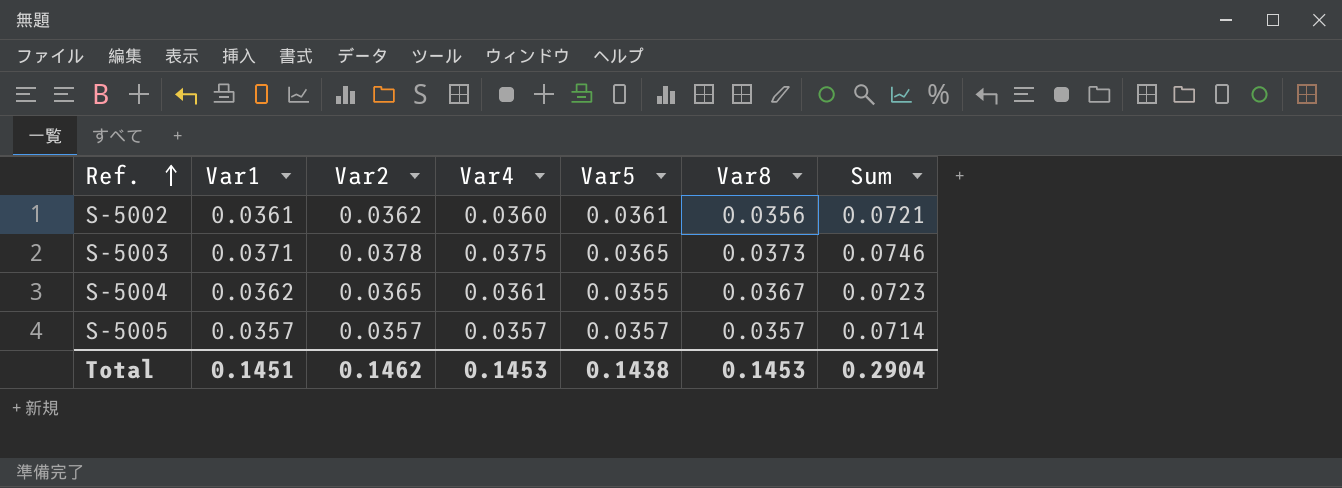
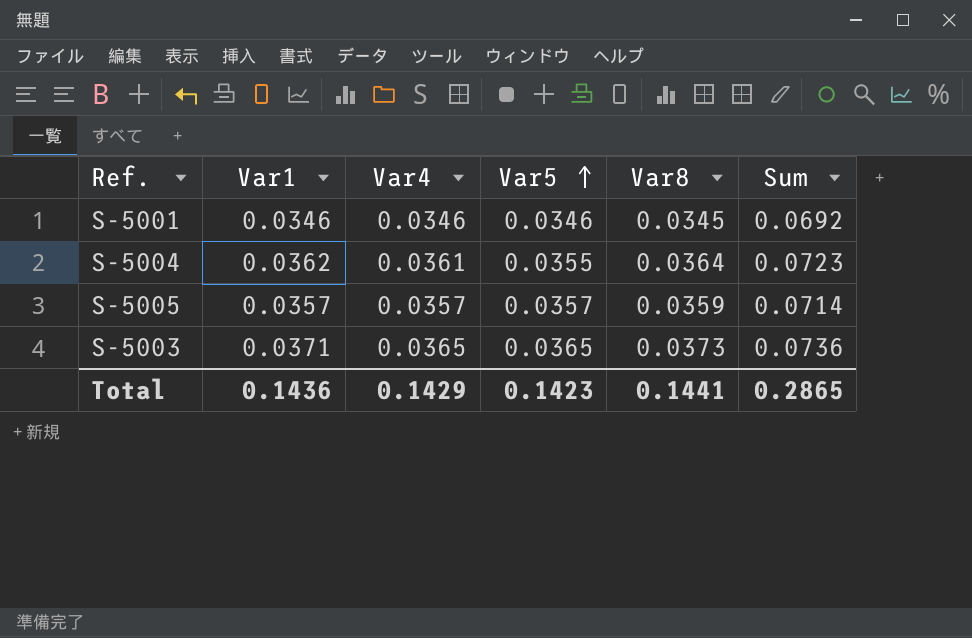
row order: Ref. ascending -> Var5 ascending
column Var2 | position: 3 -> none
row S-5002: 0.0361 | 0.0362 | 0.0360 | 0.0361 | 0.0356 | 0.0721 -> none
row S-5001: none -> 0.0346 | 0.0346 | 0.0346 | 0.0345 | 0.0692
S-5004 | Var8: 0.0367 -> 0.0364
S-5005 | Var8: 0.0357 -> 0.0359
S-5003 | Var4: 0.0375 -> 0.0365
S-5003 | Sum: 0.0746 -> 0.0736
Total | Var1: 0.1451 -> 0.1436
Total | Var4: 0.1453 -> 0.1429
Total | Var5: 0.1438 -> 0.1423
Total | Var8: 0.1453 -> 0.1441
Total | Sum: 0.2904 -> 0.2865

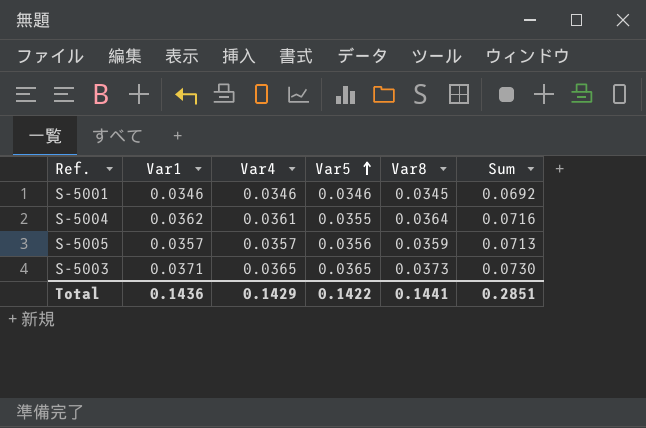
column Sum | formula: [Var1] + [Var4] -> [Var4] + [Var5]
S-5005 | Var5: 0.0357 -> 0.0356
Total | Var5: 0.1423 -> 0.1422
Total | Sum: 0.2865 -> 0.2851

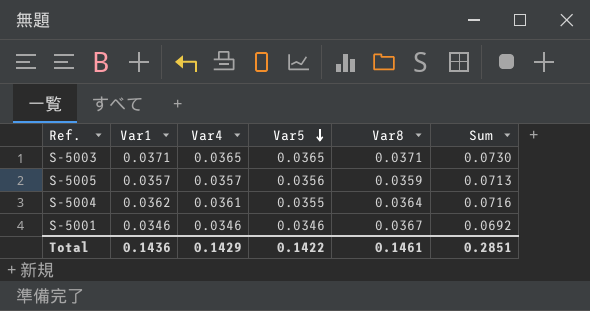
row order: Var5 ascending -> Var5 descending
S-5003 | Var8: 0.0373 -> 0.0371
S-5001 | Var8: 0.0345 -> 0.0367
Total | Var8: 0.1441 -> 0.1461

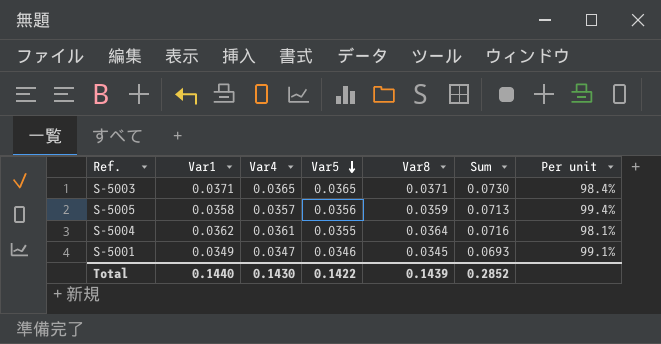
column Per unit | formula: none -> [Var5] / [Var1]
S-5005 | Var1: 0.0357 -> 0.0358
S-5001 | Var1: 0.0346 -> 0.0349
S-5001 | Var4: 0.0346 -> 0.0347
S-5001 | Var8: 0.0367 -> 0.0345
S-5001 | Sum: 0.0692 -> 0.0693
Total | Var1: 0.1436 -> 0.1440
Total | Var4: 0.1429 -> 0.1430
Total | Var8: 0.1461 -> 0.1439
Total | Sum: 0.2851 -> 0.2852

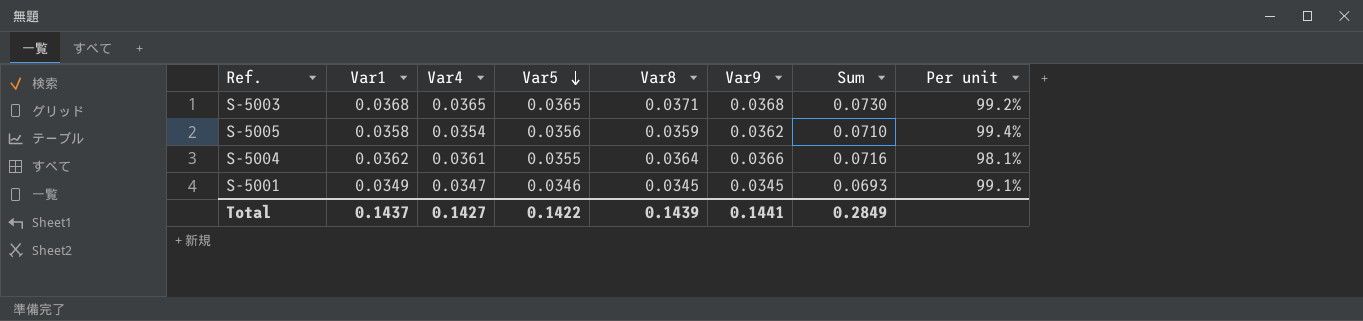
column Var9 | position: none -> 6
S-5003 | Var1: 0.0371 -> 0.0368
S-5003 | Per unit: 98.4% -> 99.2%
S-5005 | Var4: 0.0357 -> 0.0354
S-5005 | Sum: 0.0713 -> 0.0710
Total | Var1: 0.1440 -> 0.1437
Total | Var4: 0.1430 -> 0.1427
Total | Sum: 0.2852 -> 0.2849

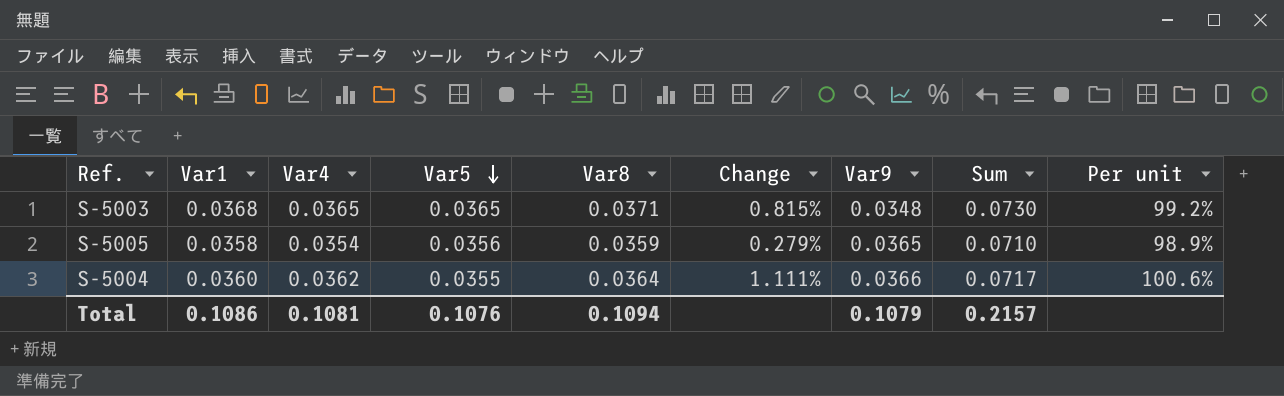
column Change | formula: none -> ([Var8] - [Var1]) / [Var1]
column Per unit | formula: [Var5] / [Var1] -> [Var4] / [Var1]
row S-5001: 0.0349 | 0.0347 | 0.0346 | 0.0345 | 0.0345 | 0.0693 | 99.1% -> none
S-5003 | Var9: 0.0368 -> 0.0348
S-5005 | Var9: 0.0362 -> 0.0365
S-5004 | Var1: 0.0362 -> 0.0360
S-5004 | Var4: 0.0361 -> 0.0362
S-5004 | Sum: 0.0716 -> 0.0717
Total | Var1: 0.1437 -> 0.1086
Total | Var4: 0.1427 -> 0.1081
Total | Var5: 0.1422 -> 0.1076
Total | Var8: 0.1439 -> 0.1094
Total | Var9: 0.1441 -> 0.1079
Total | Sum: 0.2849 -> 0.2157

